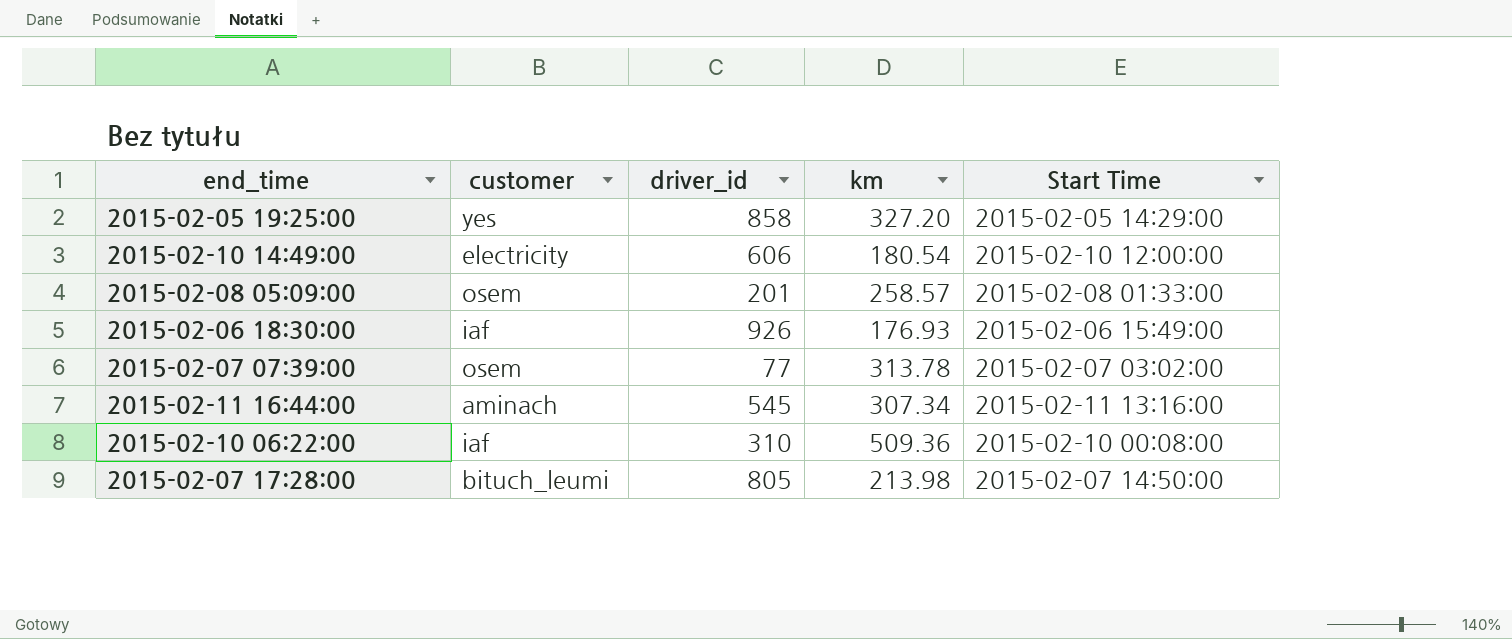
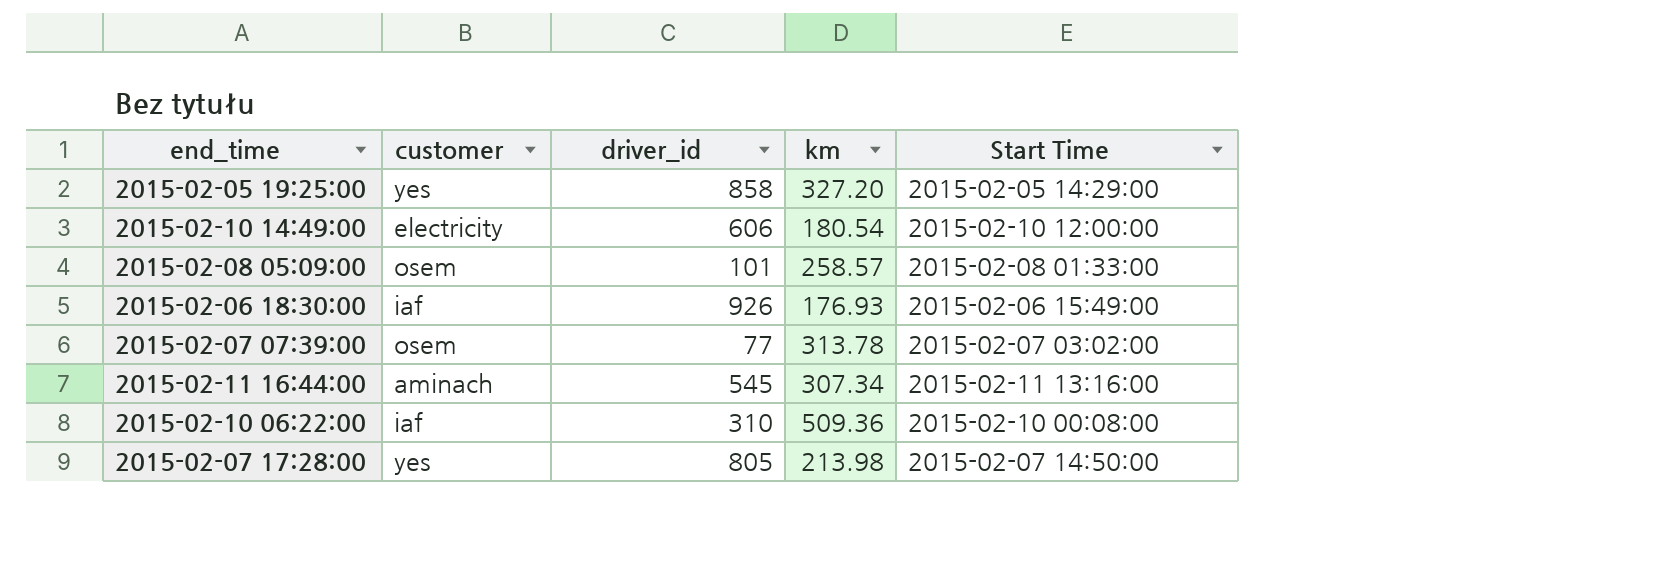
2015-02-08 05:09:00 | driver_id: 201 -> 101
2015-02-07 17:28:00 | customer: bituch_leumi -> yes

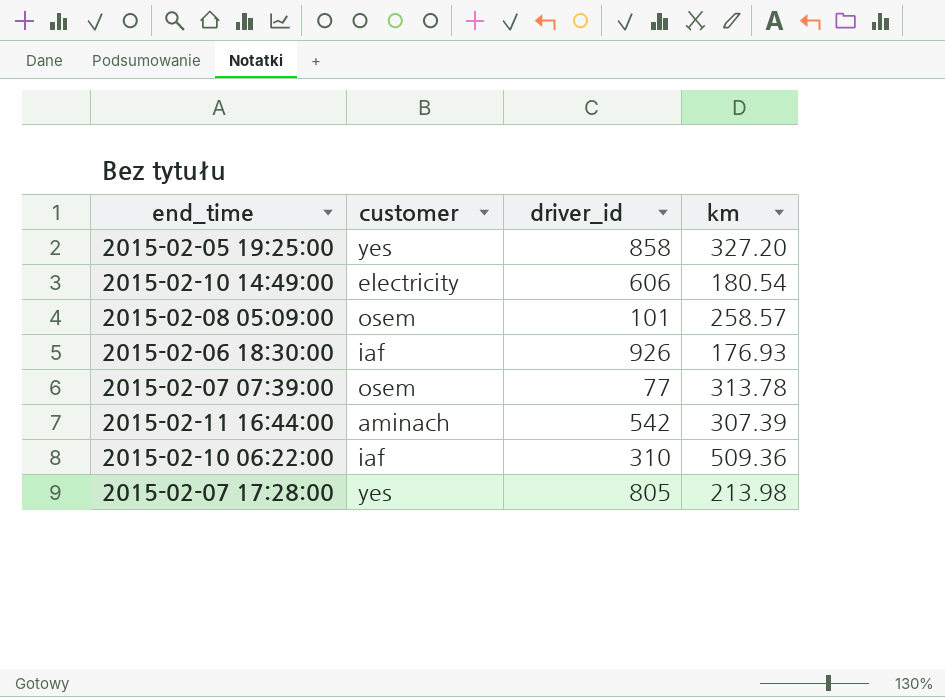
column Start Time | position: 5 -> none
2015-02-11 16:44:00 | driver_id: 545 -> 542
2015-02-11 16:44:00 | km: 307.34 -> 307.39

